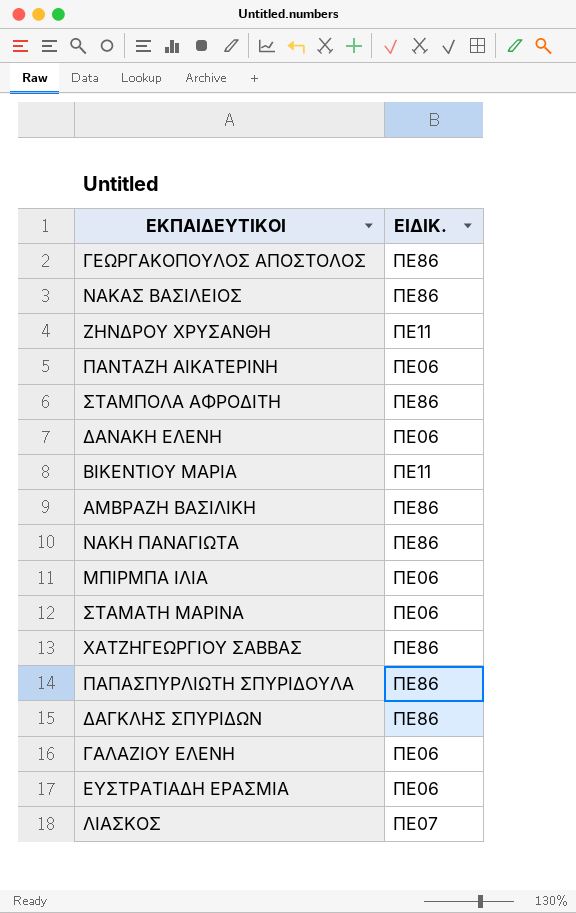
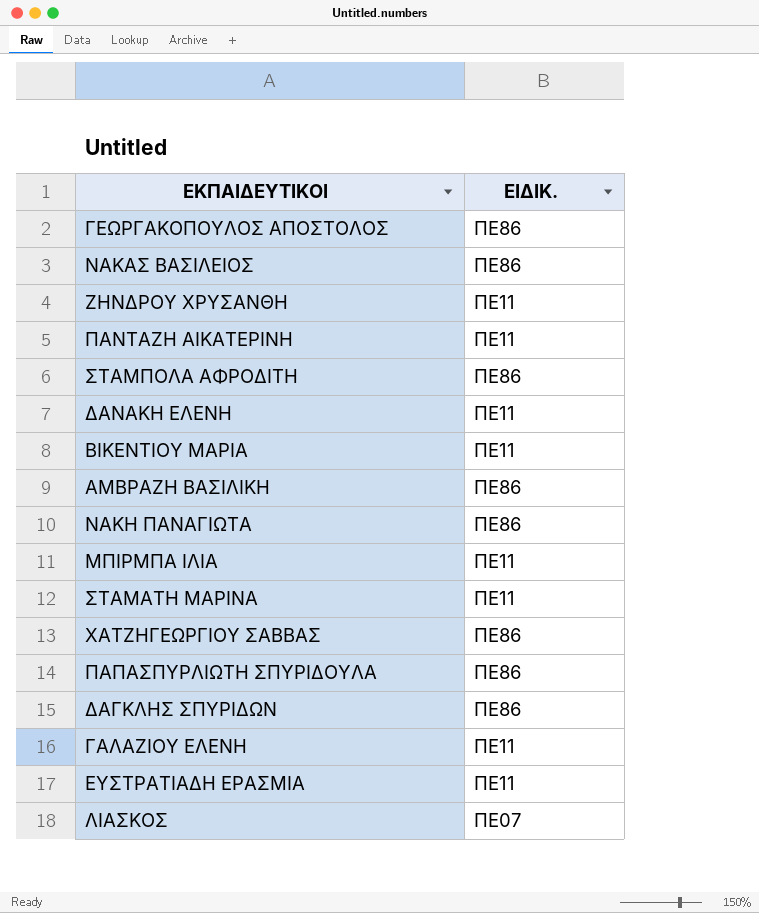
ΠΑΝΤΑΖΗ ΑΙΚΑΤΕΡΙΝΗ | ΕΙΔΙΚ.: ΠΕ06 -> ΠΕ11
ΔΑΝΑΚΗ ΕΛΕΝΗ | ΕΙΔΙΚ.: ΠΕ06 -> ΠΕ11
ΜΠΙΡΜΠΑ ΙΛΙΑ | ΕΙΔΙΚ.: ΠΕ06 -> ΠΕ11
ΣΤΑΜΑΤΗ ΜΑΡΙΝΑ | ΕΙΔΙΚ.: ΠΕ06 -> ΠΕ11
ΓΑΛΑΖΙΟΥ ΕΛΕΝΗ | ΕΙΔΙΚ.: ΠΕ06 -> ΠΕ11
ΕΥΣΤΡΑΤΙΑΔΗ ΕΡΑΣΜΙΑ | ΕΙΔΙΚ.: ΠΕ06 -> ΠΕ11

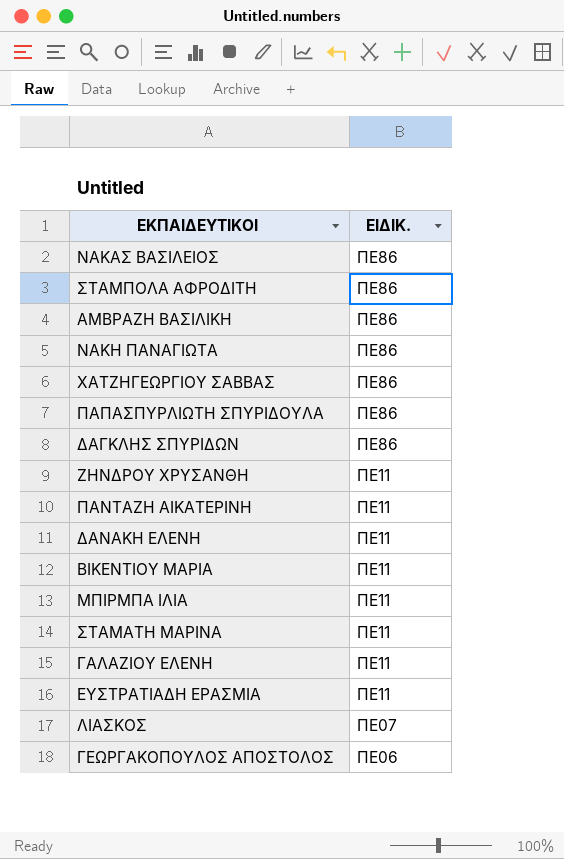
row order: none -> ΕΙΔΙΚ. descending
ΓΕΩΡΓΑΚΟΠΟΥΛΟΣ ΑΠΟΣΤΟΛΟΣ | ΕΙΔΙΚ.: ΠΕ86 -> ΠΕ06

